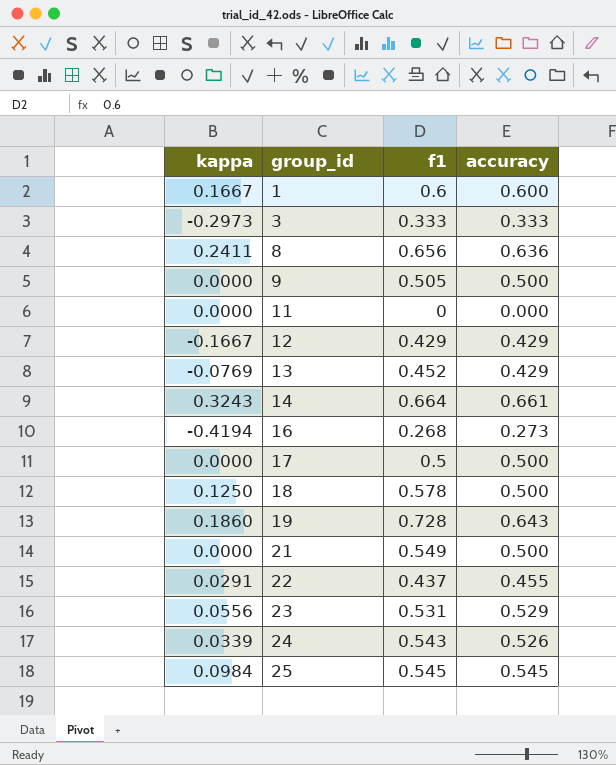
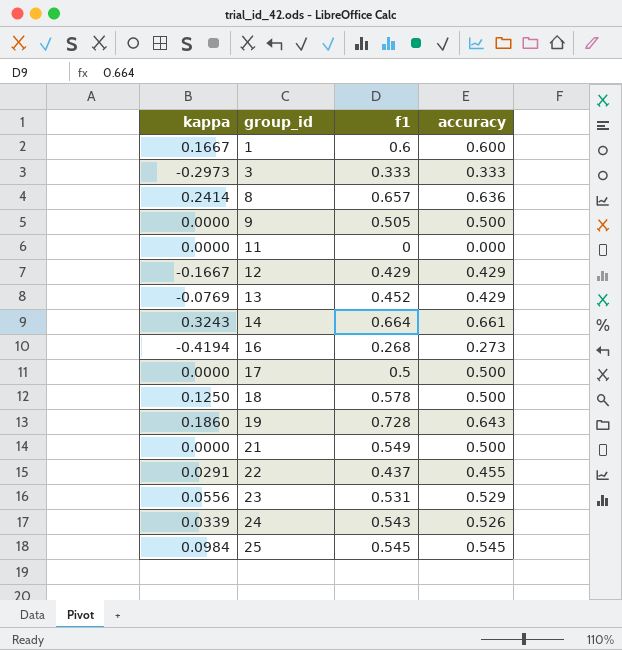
8 | kappa: 0.2411 -> 0.2414
8 | f1: 0.656 -> 0.657

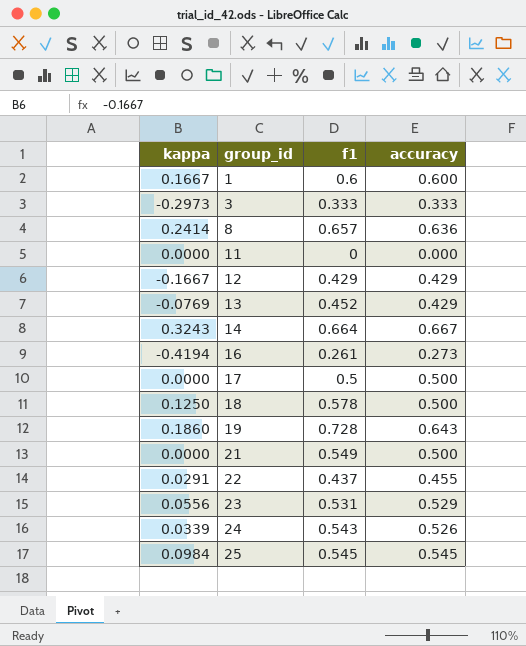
row 9: 0.0000 | 0.505 | 0.500 -> none
14 | accuracy: 0.661 -> 0.667
16 | f1: 0.268 -> 0.261

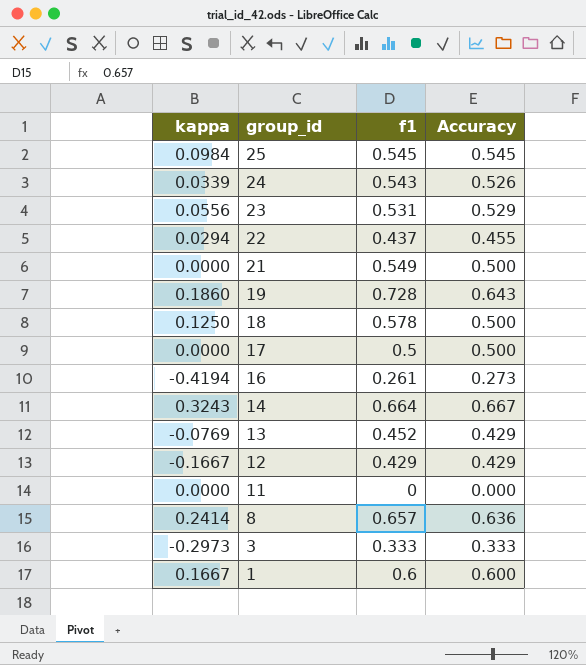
row order: group_id ascending -> group_id descending
column name: accuracy -> Accuracy
22 | kappa: 0.0291 -> 0.0294

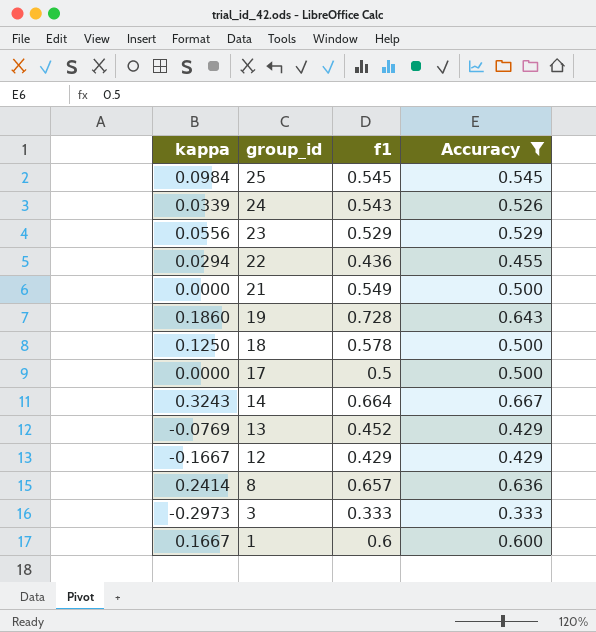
filter: none -> Accuracy >= 0.333
23 | f1: 0.531 -> 0.529
22 | f1: 0.437 -> 0.436

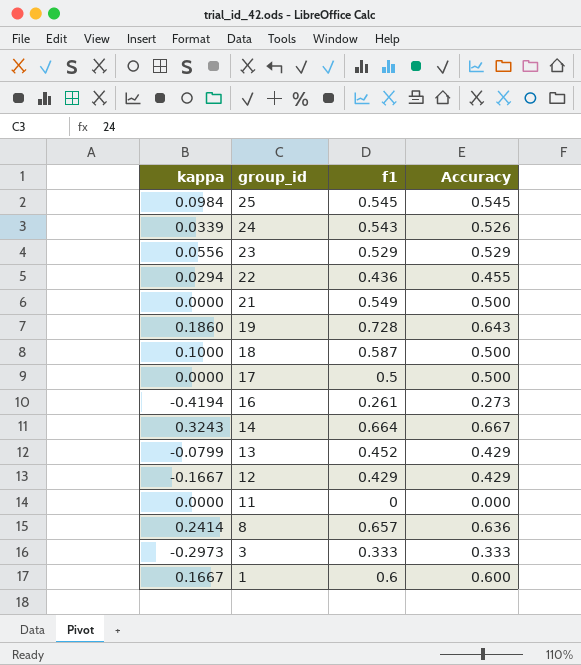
filter: Accuracy >= 0.333 -> none
18 | kappa: 0.1250 -> 0.1000
18 | f1: 0.578 -> 0.587
13 | kappa: -0.0769 -> -0.0799

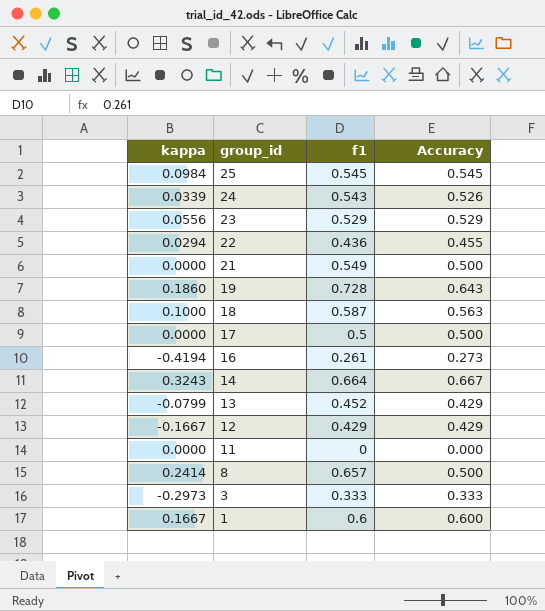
18 | Accuracy: 0.500 -> 0.563
8 | Accuracy: 0.636 -> 0.500

